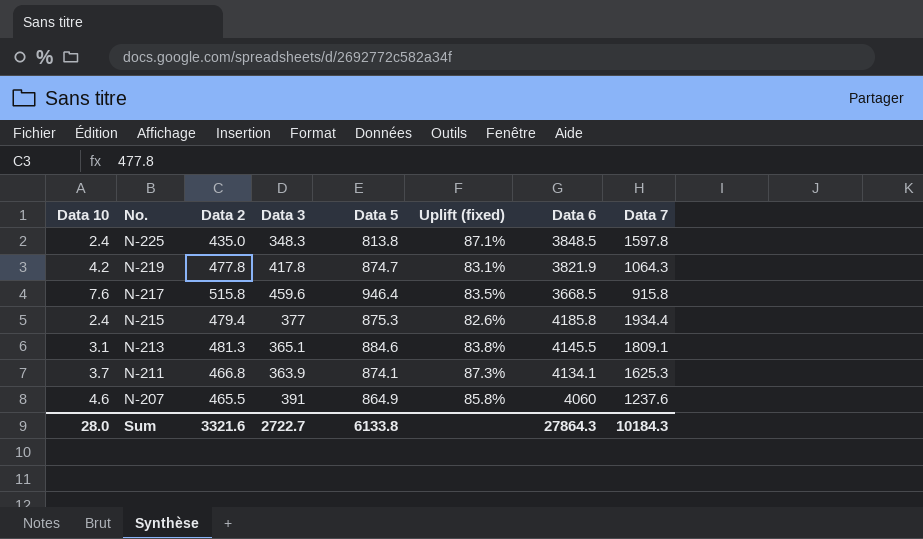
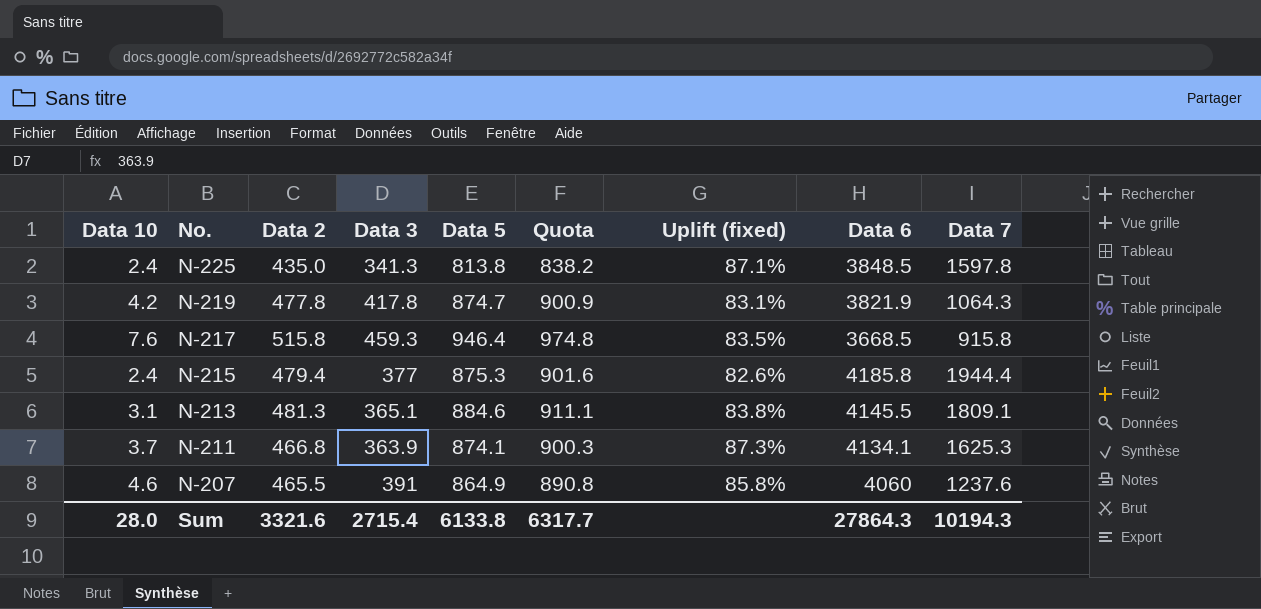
column Quota | formula: none -> [Data 5] * 1.03
N-225 | Data 3: 348.3 -> 341.3
N-217 | Data 3: 459.6 -> 459.3
N-215 | Data 7: 1934.4 -> 1944.4
Sum | Data 3: 2722.7 -> 2715.4
Sum | Data 7: 10184.3 -> 10194.3

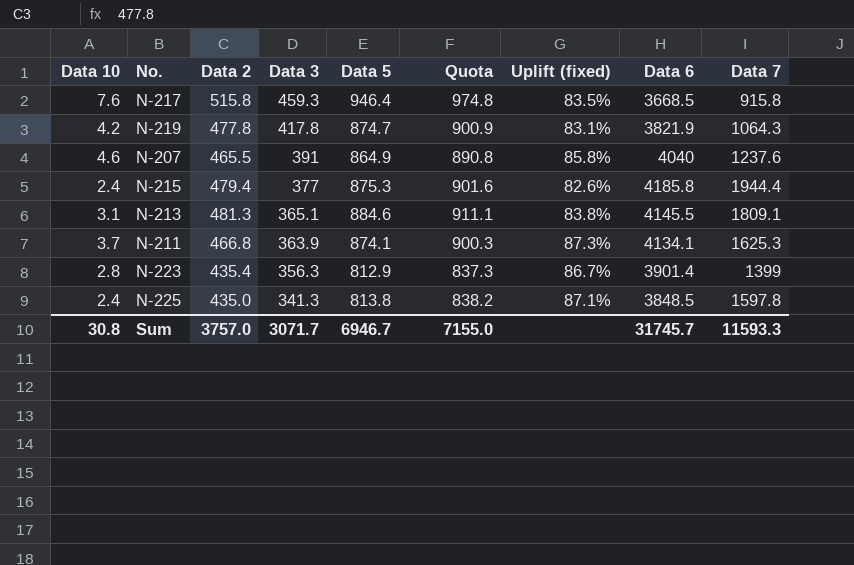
row order: No. descending -> Data 3 descending
N-207 | Data 6: 4060 -> 4040
row N-223: none -> 2.8 | 435.4 | 356.3 | 812.9 | 837.3 | 86.7% | 3901.4 | 1399
Sum | Data 10: 28.0 -> 30.8
Sum | Data 2: 3321.6 -> 3757.0
Sum | Data 3: 2715.4 -> 3071.7
Sum | Data 5: 6133.8 -> 6946.7
Sum | Quota: 6317.7 -> 7155.0
Sum | Data 6: 27864.3 -> 31745.7
Sum | Data 7: 10194.3 -> 11593.3

